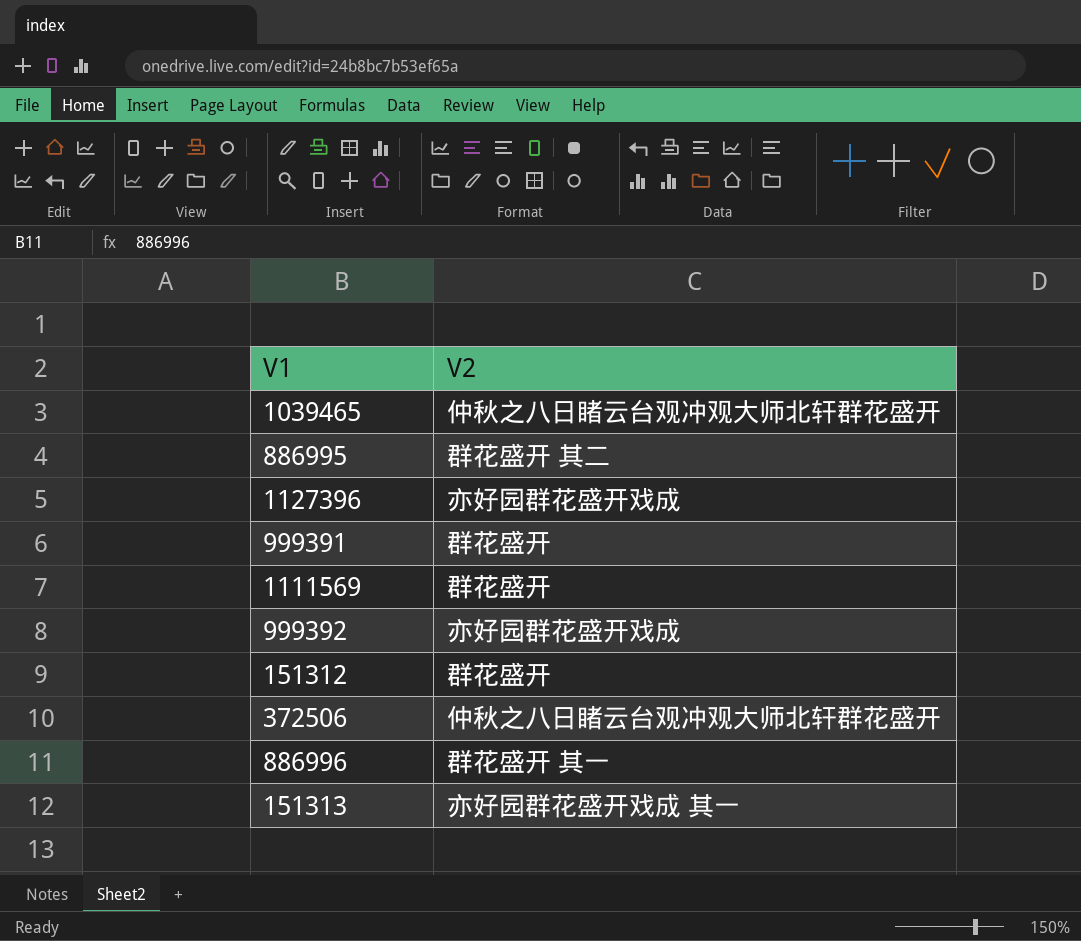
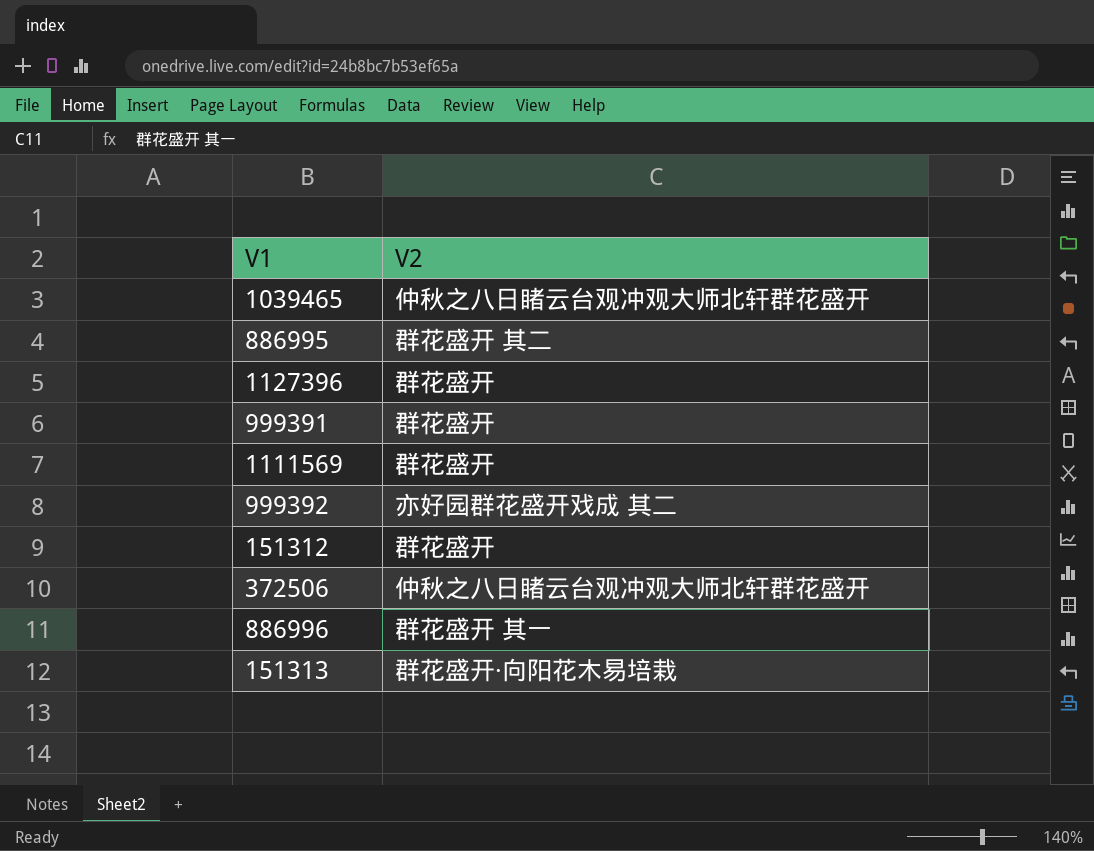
1127396 | V2: 亦好园群花盛开戏成 -> 群花盛开
999392 | V2: 亦好园群花盛开戏成 -> 亦好园群花盛开戏成 其二
151313 | V2: 亦好园群花盛开戏成 其一 -> 群花盛开·向阳花木易培栽

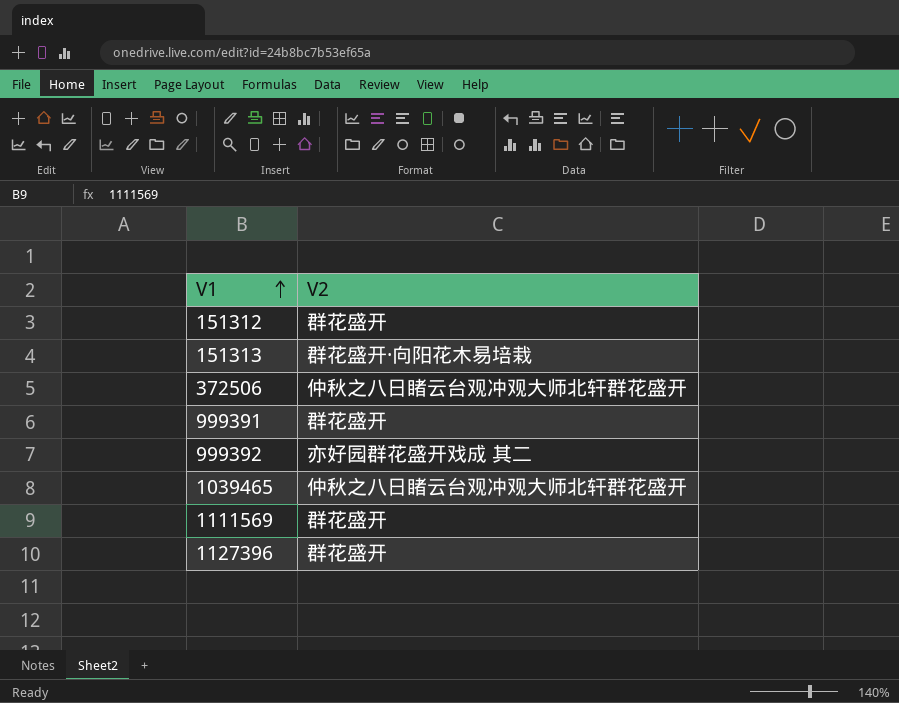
row order: none -> V1 ascending
row 886995: 群花盛开 其二 -> none
row 886996: 群花盛开 其一 -> none

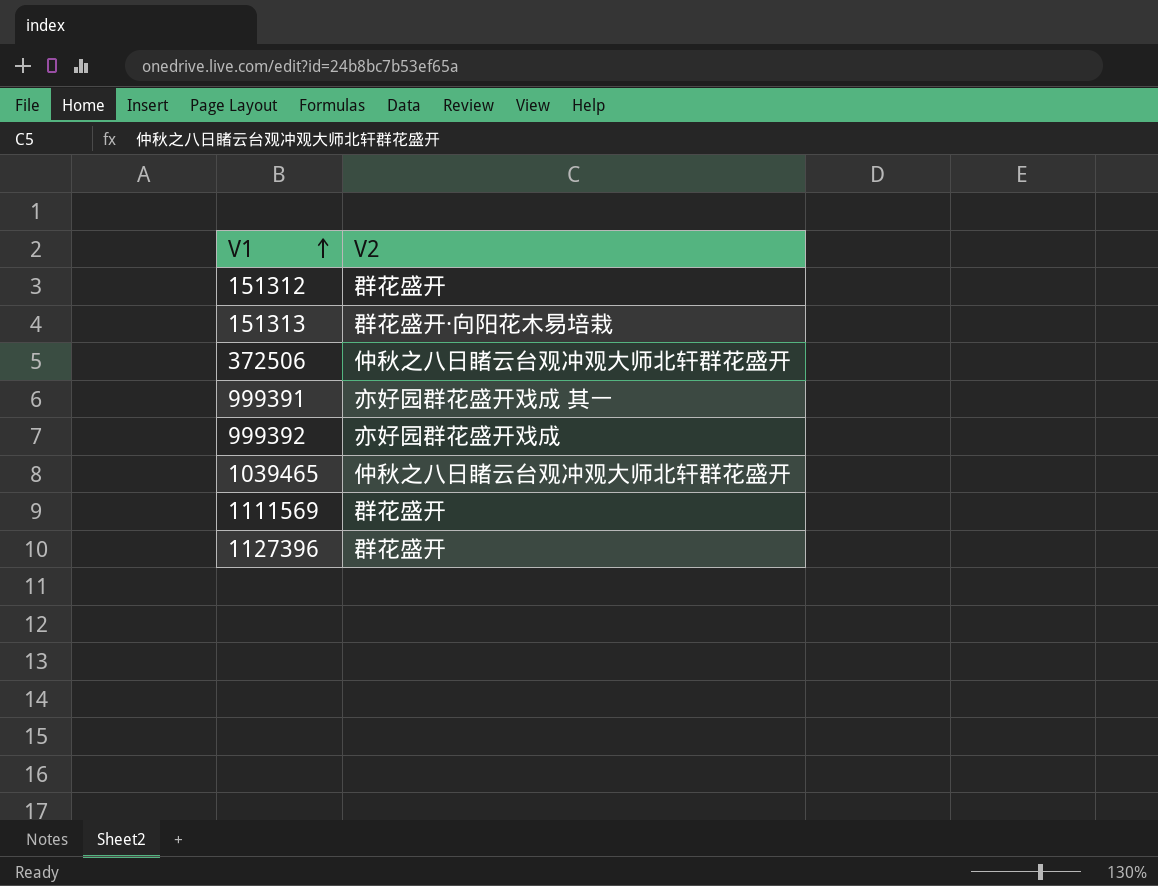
999391 | V2: 群花盛开 -> 亦好园群花盛开戏成 其一
999392 | V2: 亦好园群花盛开戏成 其二 -> 亦好园群花盛开戏成

